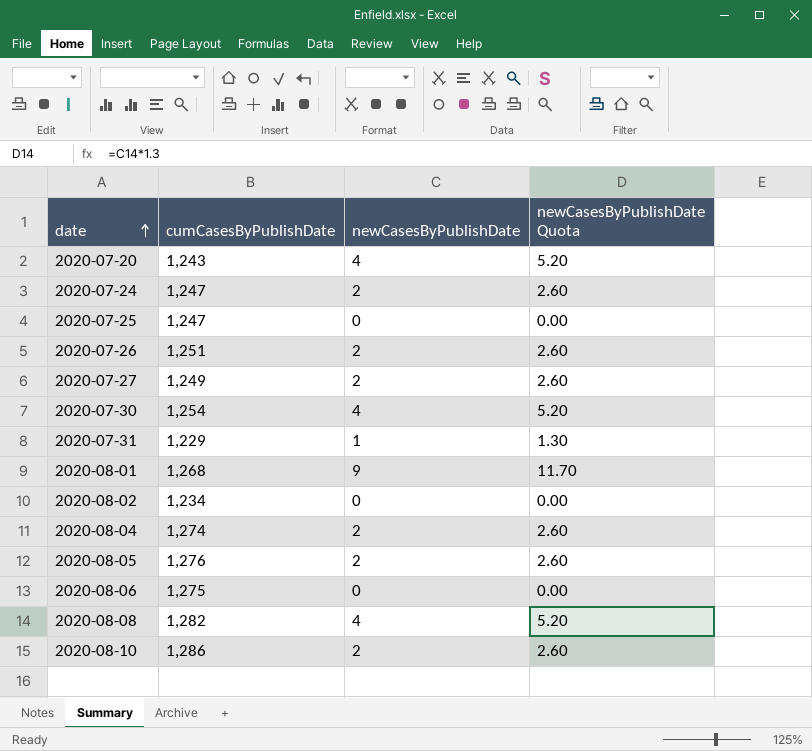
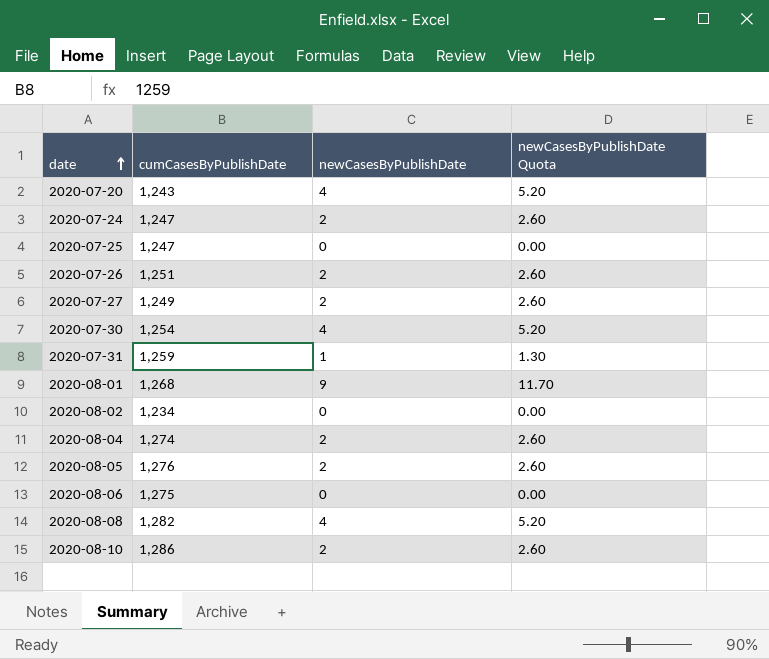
2020-07-31 | cumCasesByPublishDate: 1,229 -> 1,259

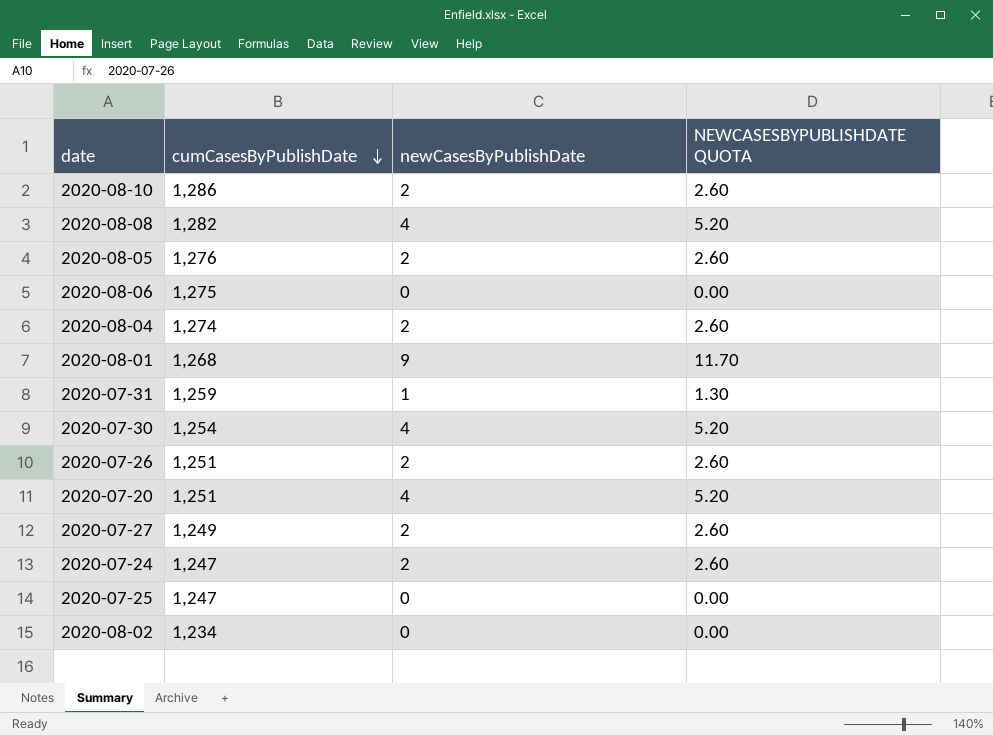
row order: date ascending -> cumCasesByPublishDate descending
column name: newCasesByPublishDate Quota -> NEWCASESBYPUBLISHDATE QUOTA
2020-07-20 | cumCasesByPublishDate: 1,243 -> 1,251

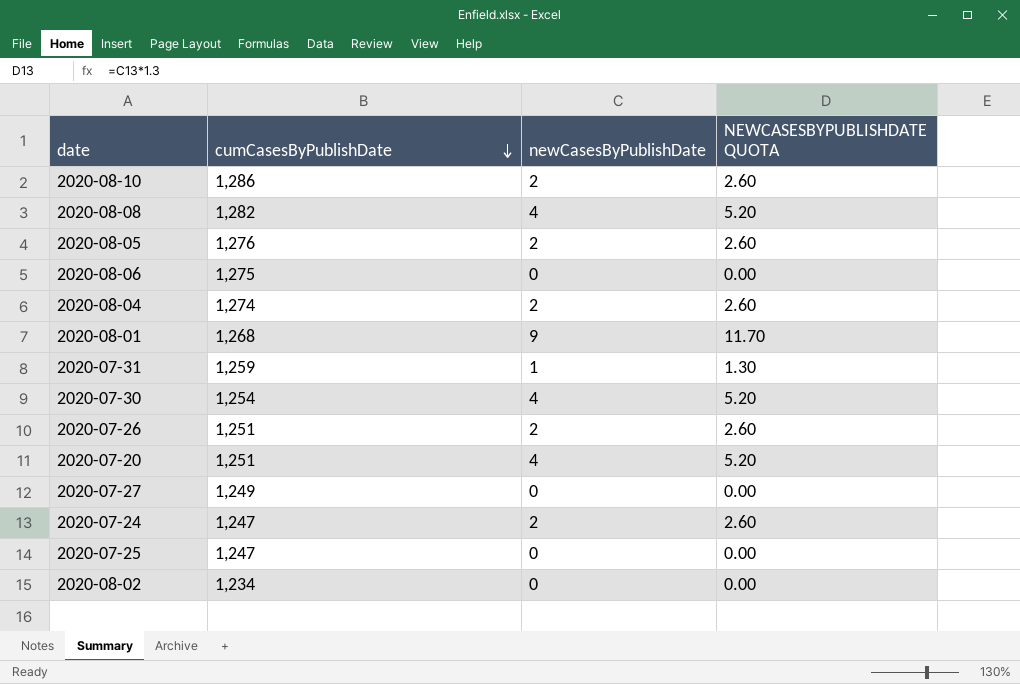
2020-07-27 | newCasesByPublishDate: 2 -> 0
2020-07-27 | NEWCASESBYPUBLISHDATE QUOTA: 2.60 -> 0.00

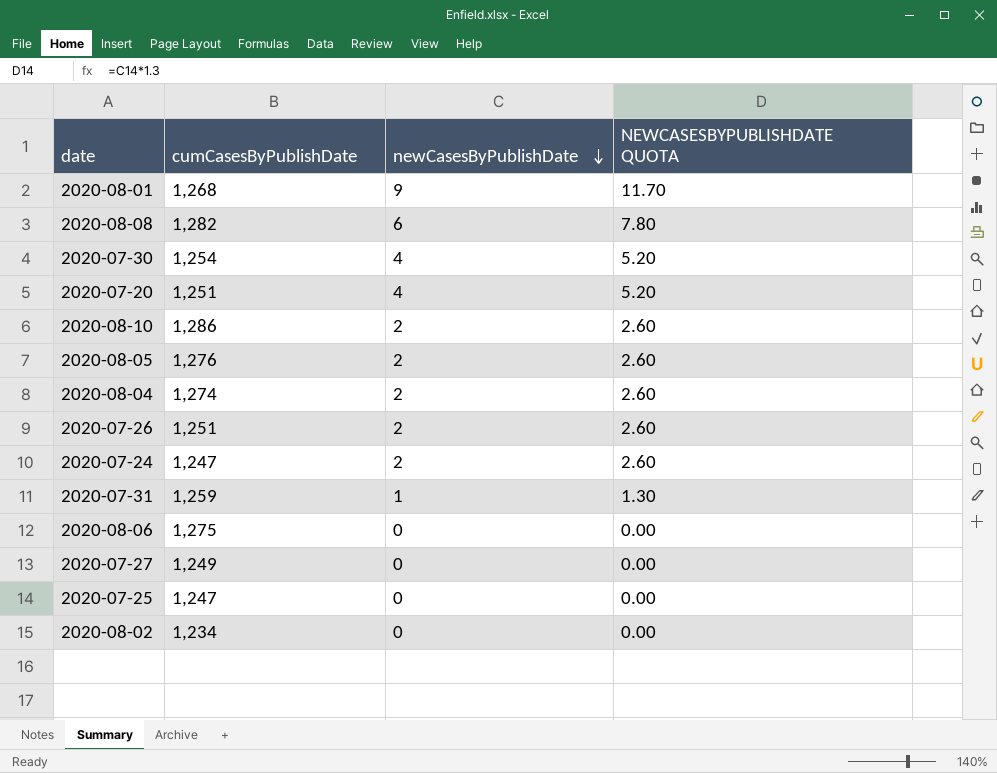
row order: cumCasesByPublishDate descending -> newCasesByPublishDate descending
2020-08-08 | newCasesByPublishDate: 4 -> 6
2020-08-08 | NEWCASESBYPUBLISHDATE QUOTA: 5.20 -> 7.80

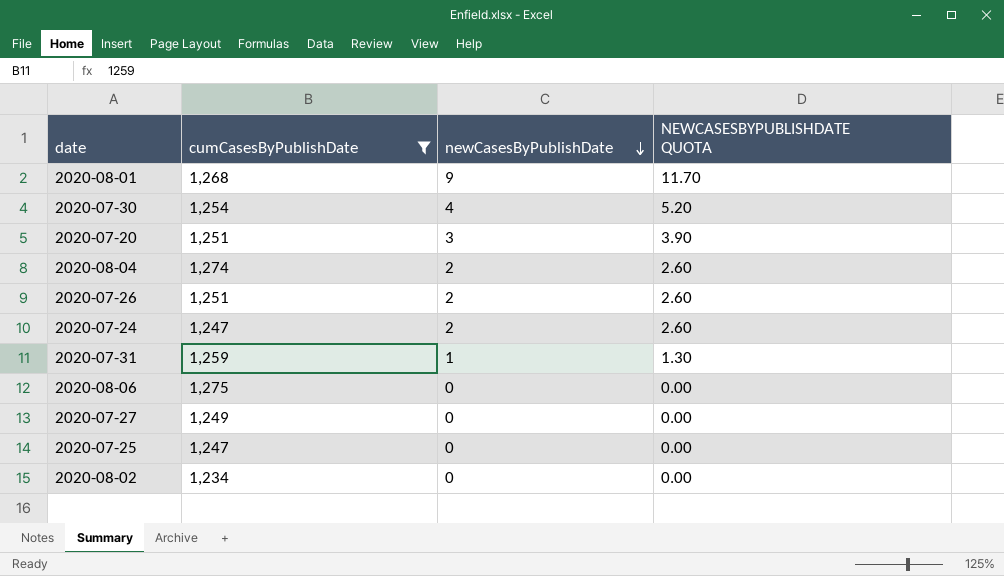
filter: none -> cumCasesByPublishDate <= 1,275
2020-07-20 | newCasesByPublishDate: 4 -> 3
2020-07-20 | NEWCASESBYPUBLISHDATE QUOTA: 5.20 -> 3.90

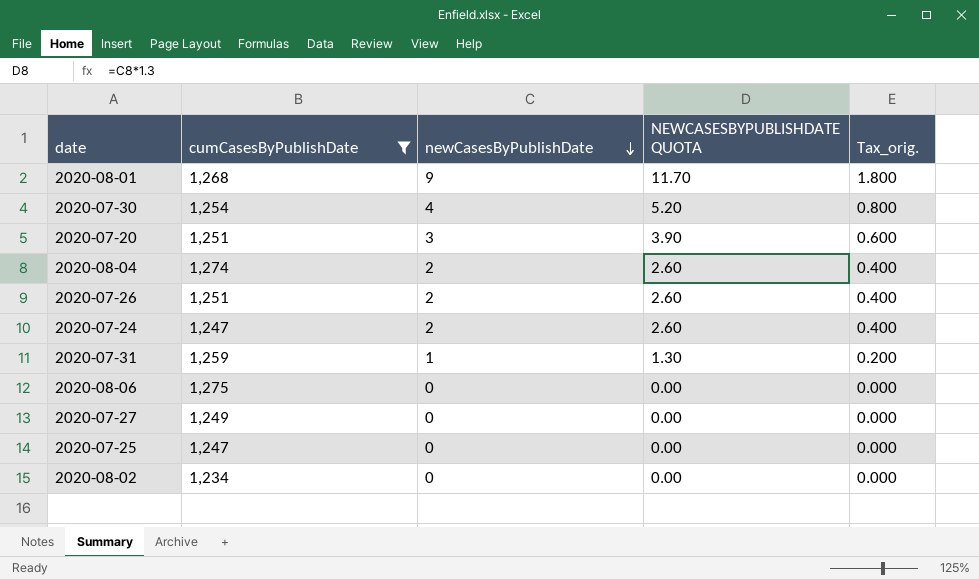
column Tax_orig. | formula: none -> [newCasesByPublishDate] * 0.2

